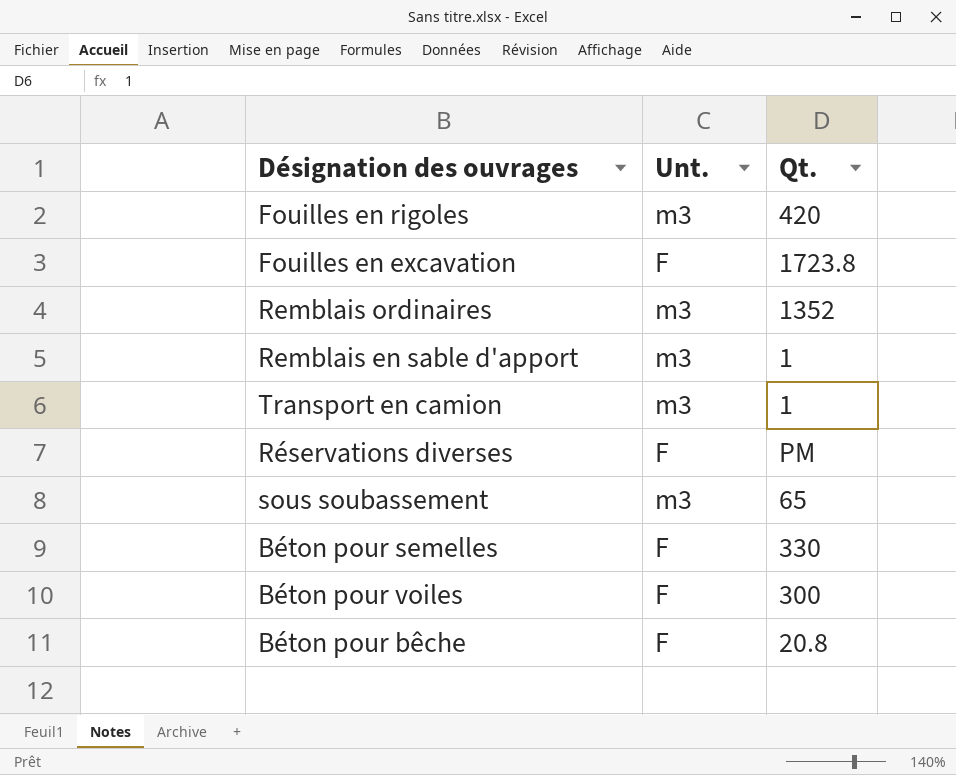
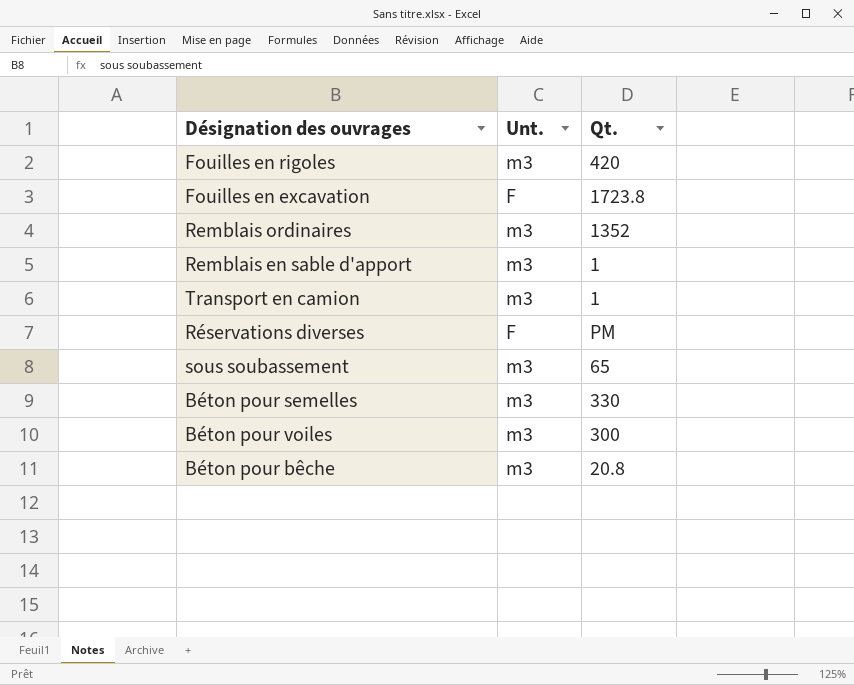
Béton pour semelles | Unt.: F -> m3
Béton pour voiles | Unt.: F -> m3
Béton pour bêche | Unt.: F -> m3

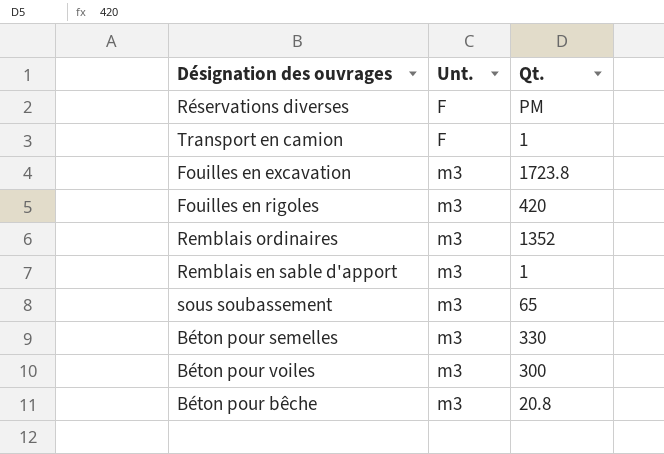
row order: none -> Unt. ascending
Transport en camion | Unt.: m3 -> F
Fouilles en excavation | Unt.: F -> m3

